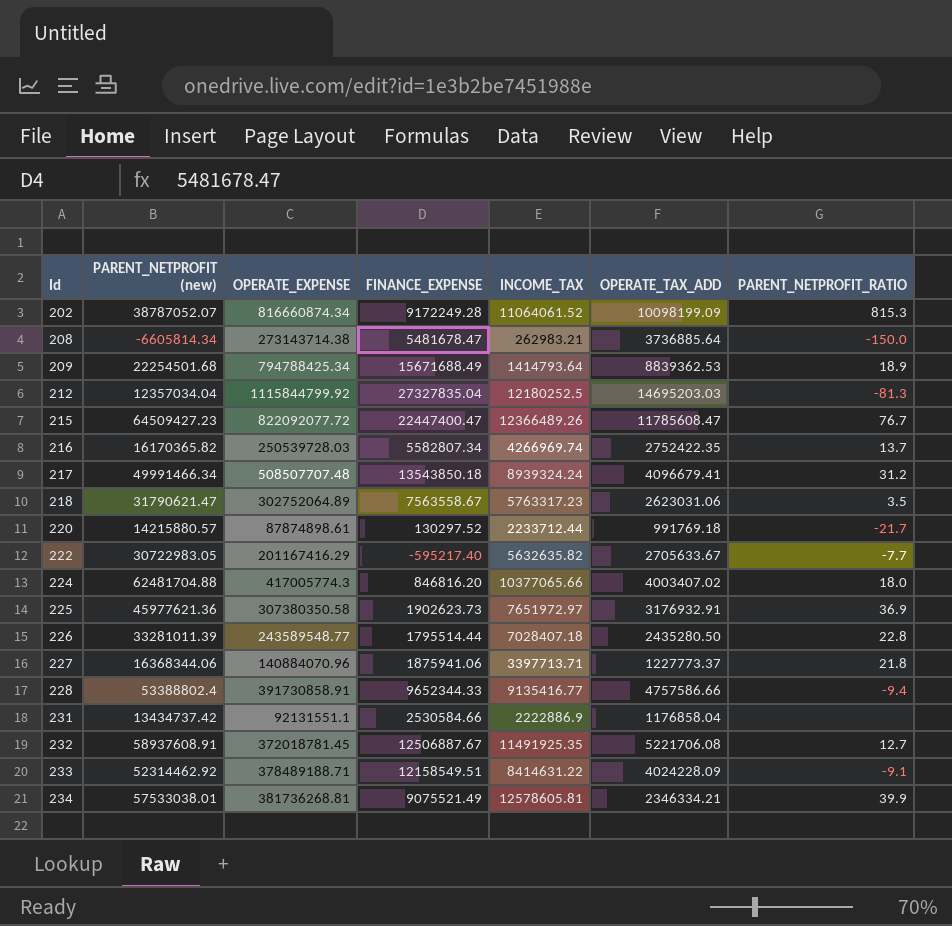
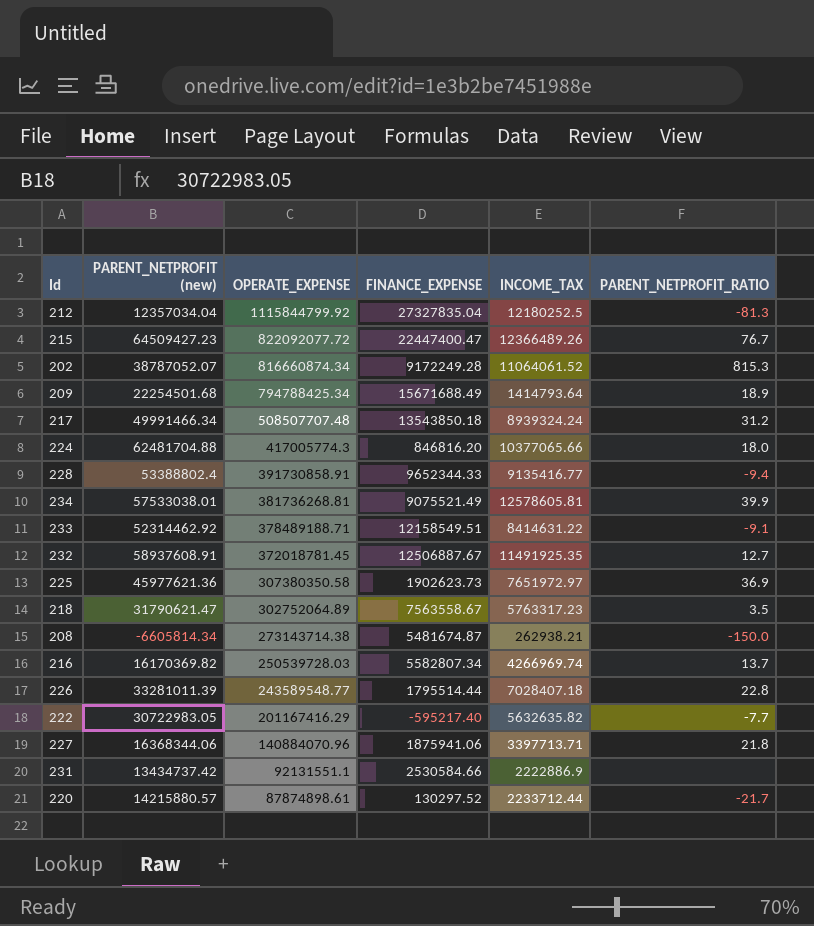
row order: Id ascending -> OPERATE_EXPENSE descending
column OPERATE_TAX_ADD | position: 6 -> none
208 | FINANCE_EXPENSE: 5481678.47 -> 5481674.87
208 | INCOME_TAX: 262983.21 -> 262938.21
216 | PARENT_NETPROFIT (new): 16170365.82 -> 16170369.82

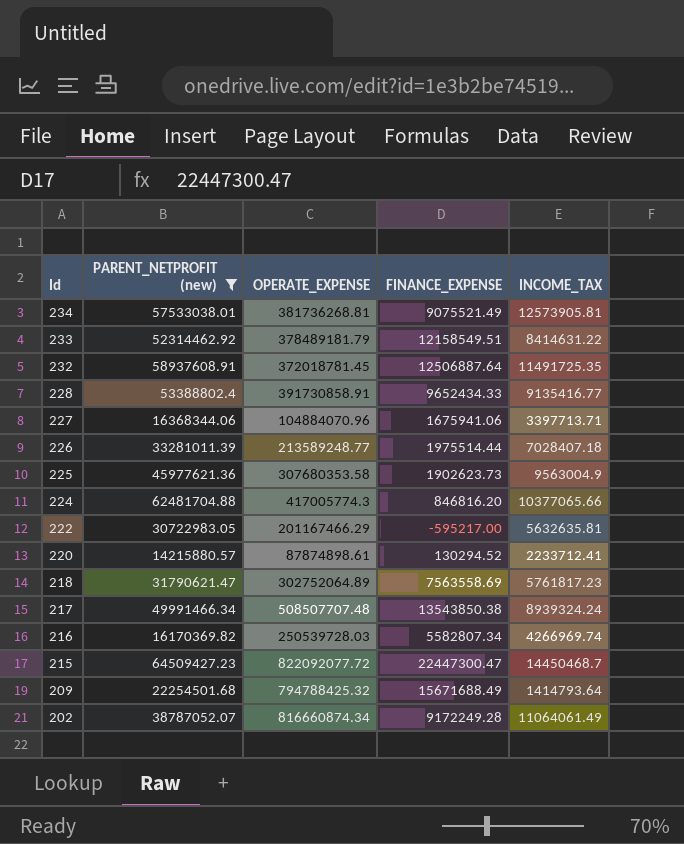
filter: none -> PARENT_NETPROFIT (new) >= 14215880.57
row order: OPERATE_EXPENSE descending -> Id descending
column PARENT_NETPROFIT_RATIO | position: 6 -> none
234 | INCOME_TAX: 12578605.81 -> 12573905.81
233 | OPERATE_EXPENSE: 378489188.71 -> 378489181.79
232 | FINANCE_EXPENSE: 12506887.67 -> 12506887.64
232 | INCOME_TAX: 11491925.35 -> 11491725.35
228 | FINANCE_EXPENSE: 9652344.33 -> 9652434.33
227 | OPERATE_EXPENSE: 140884070.96 -> 104884070.96
227 | FINANCE_EXPENSE: 1875941.06 -> 1675941.06
226 | OPERATE_EXPENSE: 243589548.77 -> 213589248.77
226 | FINANCE_EXPENSE: 1795514.44 -> 1975514.44
225 | OPERATE_EXPENSE: 307380350.58 -> 307680353.58
225 | INCOME_TAX: 7651972.97 -> 9563004.9
222 | OPERATE_EXPENSE: 201167416.29 -> 201167466.29
222 | FINANCE_EXPENSE: -595217.40 -> -595217.00
222 | INCOME_TAX: 5632635.82 -> 5632635.81
220 | FINANCE_EXPENSE: 130297.52 -> 130294.52
220 | INCOME_TAX: 2233712.44 -> 2233712.41
218 | FINANCE_EXPENSE: 7563558.67 -> 7563558.69
218 | INCOME_TAX: 5763317.23 -> 5761817.23
217 | FINANCE_EXPENSE: 13543850.18 -> 13543850.38
215 | FINANCE_EXPENSE: 22447400.47 -> 22447300.47
215 | INCOME_TAX: 12366489.26 -> 14450468.7
209 | OPERATE_EXPENSE: 794788425.34 -> 794788425.32
202 | INCOME_TAX: 11064061.52 -> 11064061.49

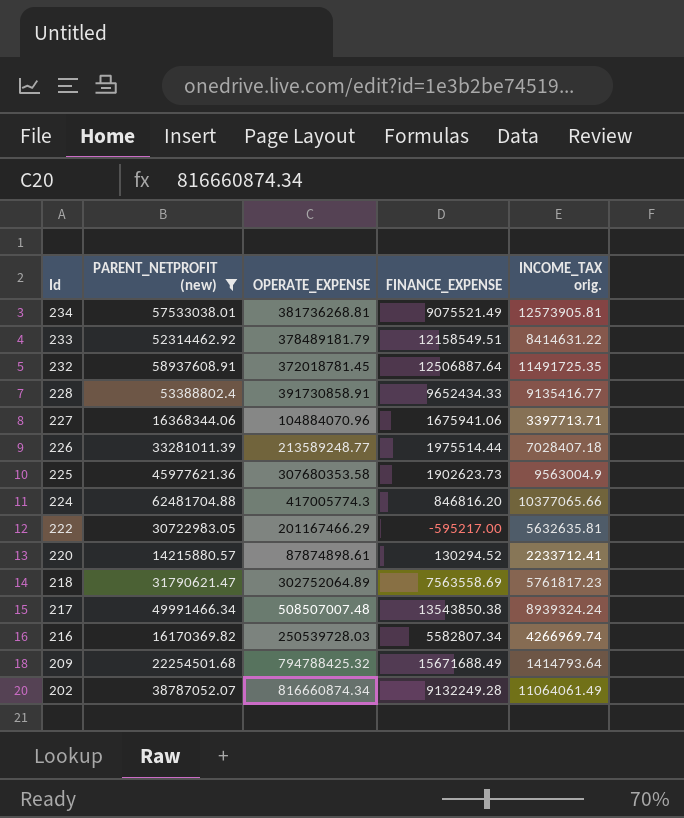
column name: INCOME_TAX -> INCOME_TAX orig.
row 215: 64509427.23 | 822092077.72 | 22447300.47 | 14450468.7 -> none
217 | OPERATE_EXPENSE: 508507707.48 -> 508507007.48
202 | FINANCE_EXPENSE: 9172249.28 -> 9132249.28

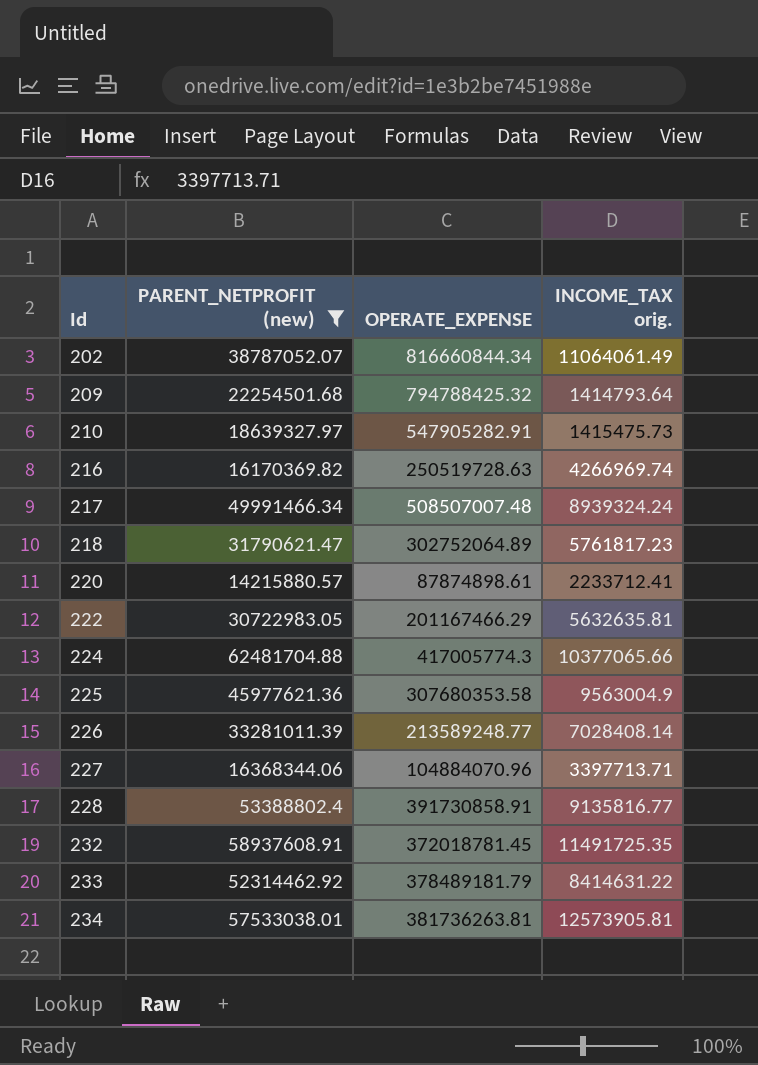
row order: Id descending -> Id ascending
column FINANCE_EXPENSE | position: 4 -> none
202 | OPERATE_EXPENSE: 816660874.34 -> 816660844.34
row 210: none -> 18639327.97 | 547905282.91 | 1415475.73
216 | OPERATE_EXPENSE: 250539728.03 -> 250519728.63
226 | INCOME_TAX orig.: 7028407.18 -> 7028408.14
228 | INCOME_TAX orig.: 9135416.77 -> 9135816.77
234 | OPERATE_EXPENSE: 381736268.81 -> 381736263.81

